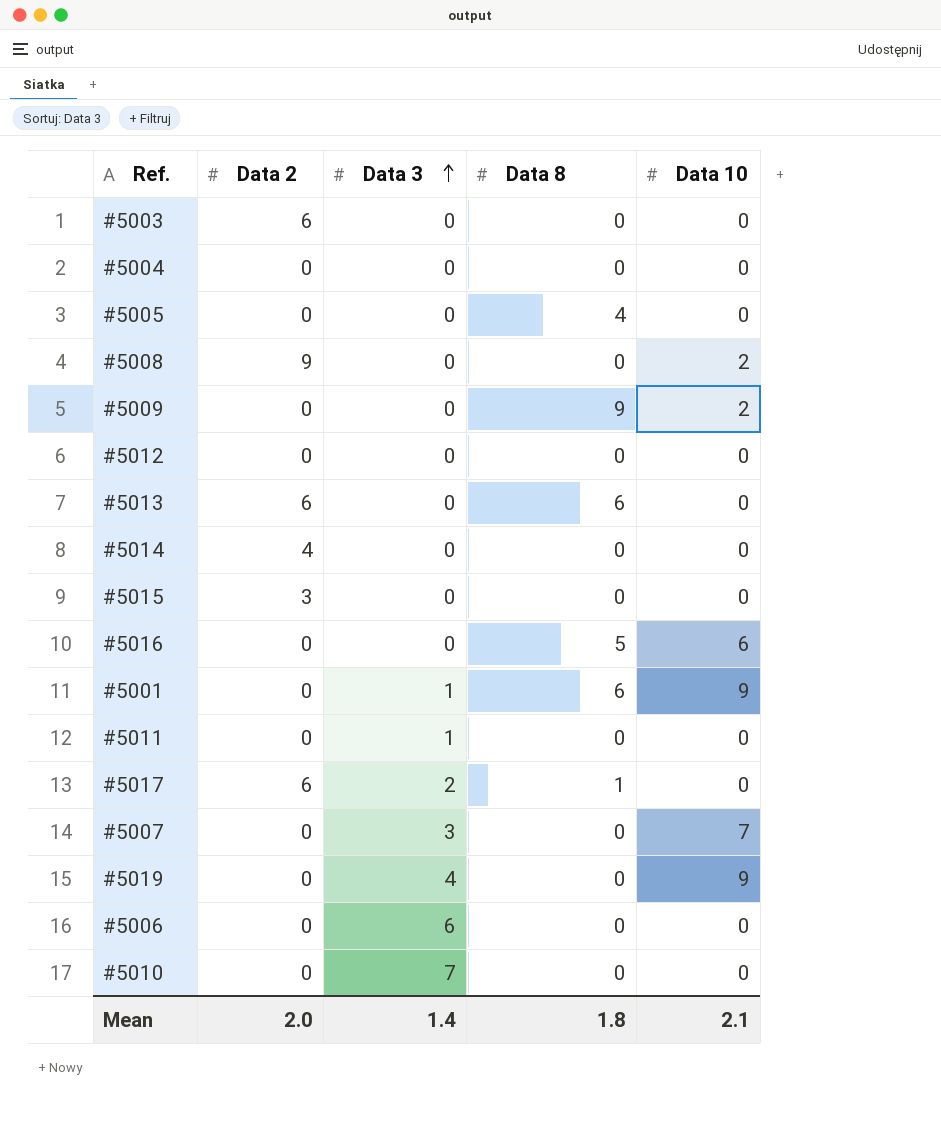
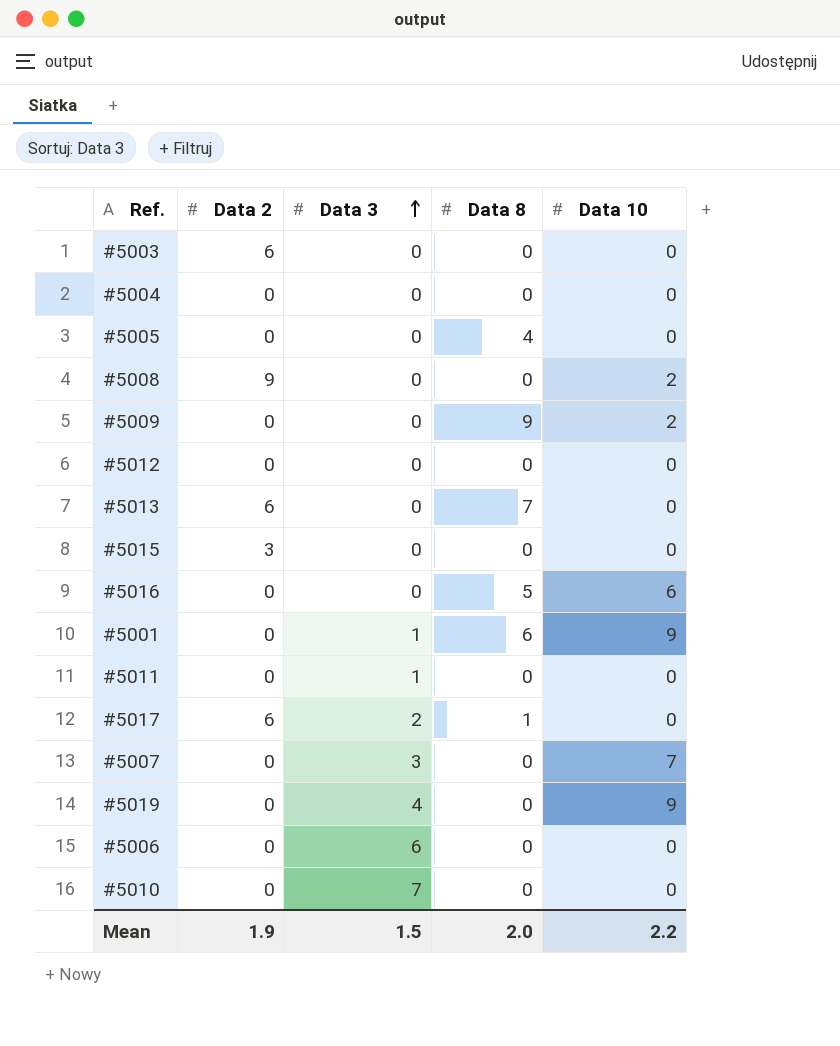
row #5014: 4 | 0 | 0 | 0 -> none
#5013 | Data 8: 6 -> 7
Mean | Data 2: 2.0 -> 1.9
Mean | Data 3: 1.4 -> 1.5
Mean | Data 8: 1.8 -> 2.0
Mean | Data 10: 2.1 -> 2.2

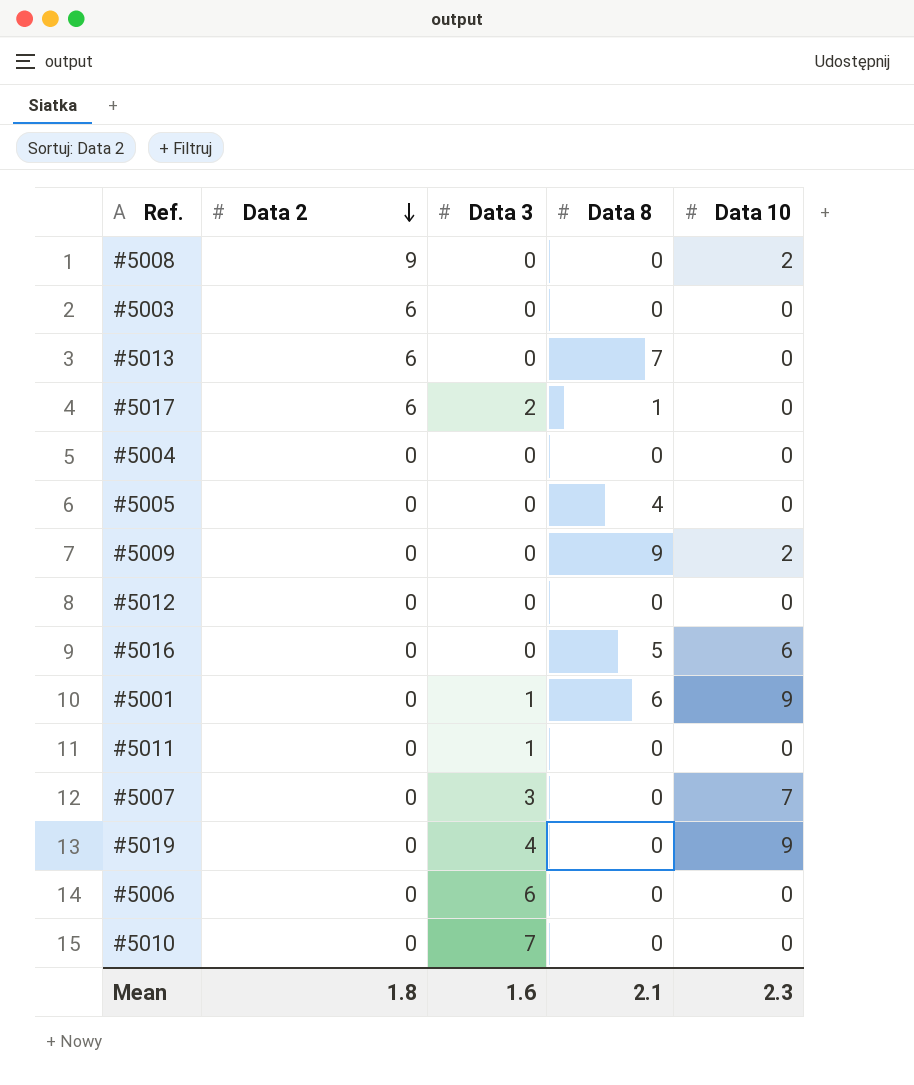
row order: Data 3 ascending -> Data 2 descending
row #5015: 3 | 0 | 0 | 0 -> none
Mean | Data 2: 1.9 -> 1.8
Mean | Data 3: 1.5 -> 1.6
Mean | Data 8: 2.0 -> 2.1
Mean | Data 10: 2.2 -> 2.3

